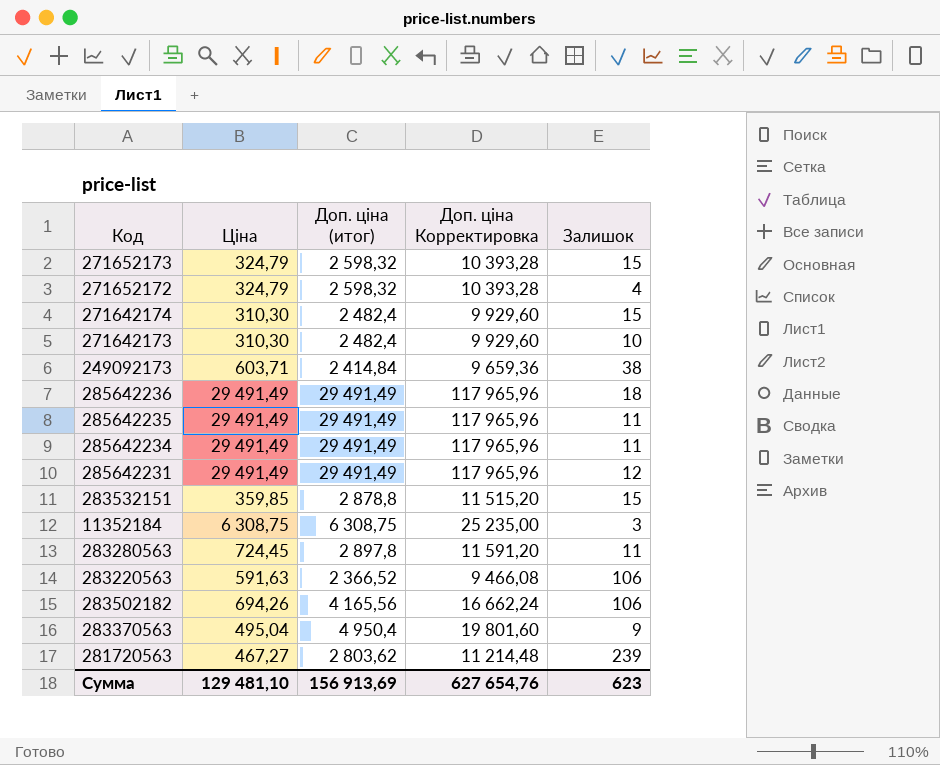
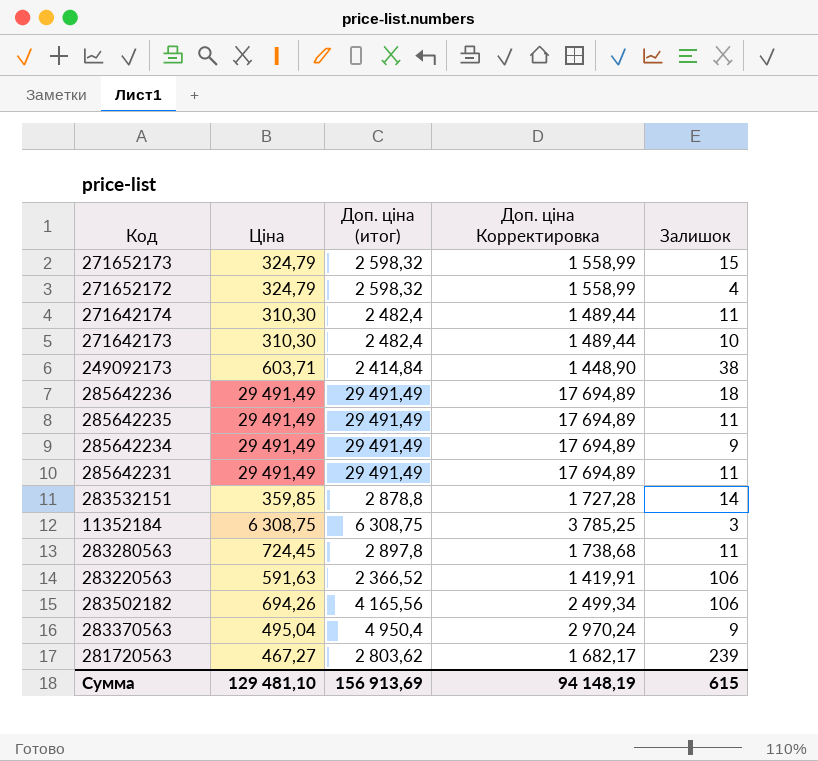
column Доп. ціна Корректировка | formula: [Доп. ціна (итог)] * 4 -> [Доп. ціна (итог)] * 0,6
271642174 | Залишок: 15 -> 11
285642234 | Залишок: 11 -> 9
285642231 | Залишок: 12 -> 11
283532151 | Залишок: 15 -> 14
Сумма | Доп. ціна Корректировка: 627 654,76 -> 94 148,19
Сумма | Залишок: 623 -> 615

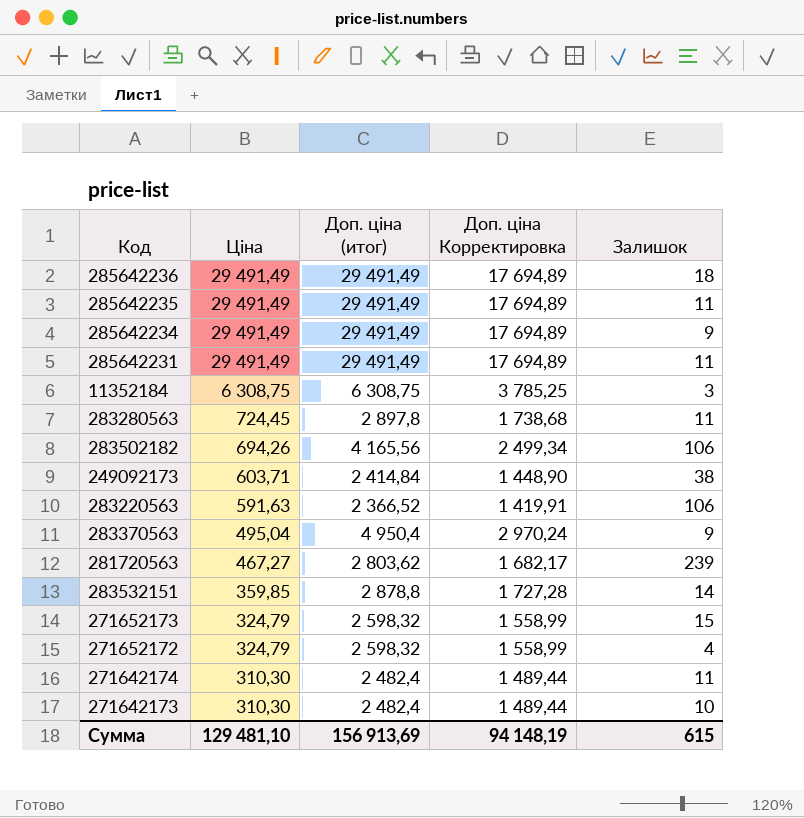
row order: none -> Ціна descending

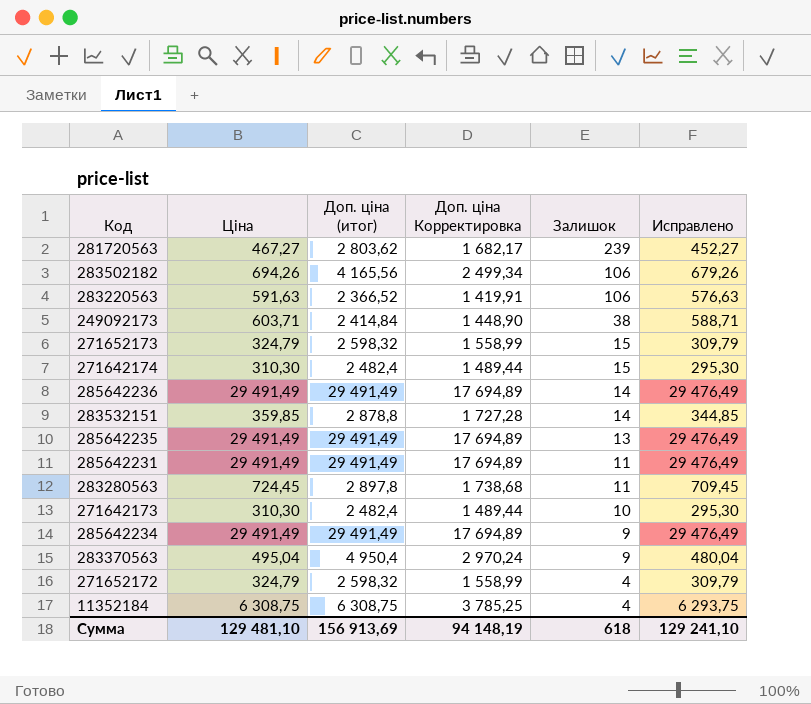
row order: Ціна descending -> Залишок descending
column Исправлено | formula: none -> [Ціна] - 15
271642174 | Залишок: 11 -> 15
285642236 | Залишок: 18 -> 14
285642235 | Залишок: 11 -> 13
11352184 | Залишок: 3 -> 4
Сумма | Залишок: 615 -> 618

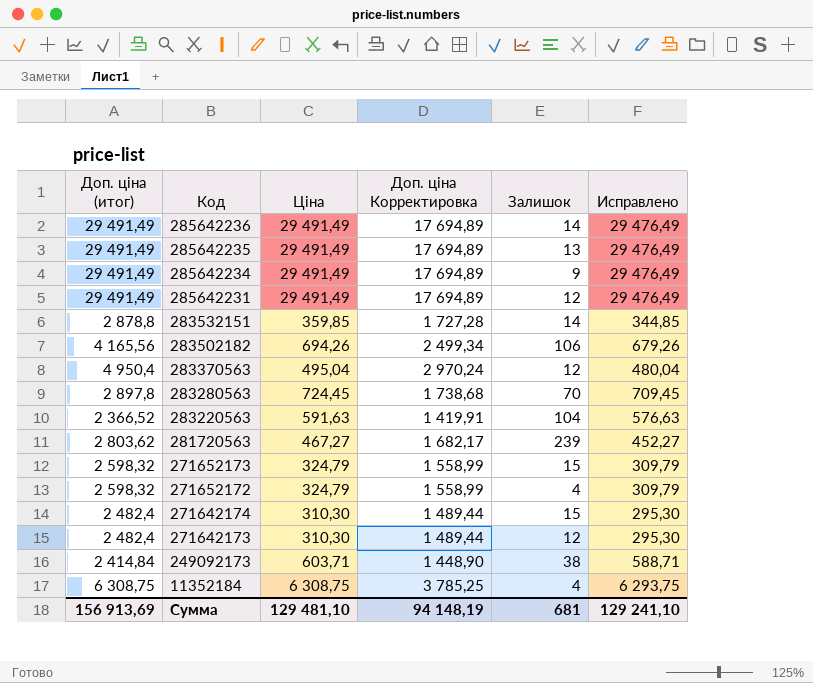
row order: Залишок descending -> Код descending
column Доп. ціна (итог) | position: 3 -> 1
285642231 | Залишок: 11 -> 12
283370563 | Залишок: 9 -> 12
283280563 | Залишок: 11 -> 70
283220563 | Залишок: 106 -> 104
271642173 | Залишок: 10 -> 12
Сумма | Залишок: 618 -> 681

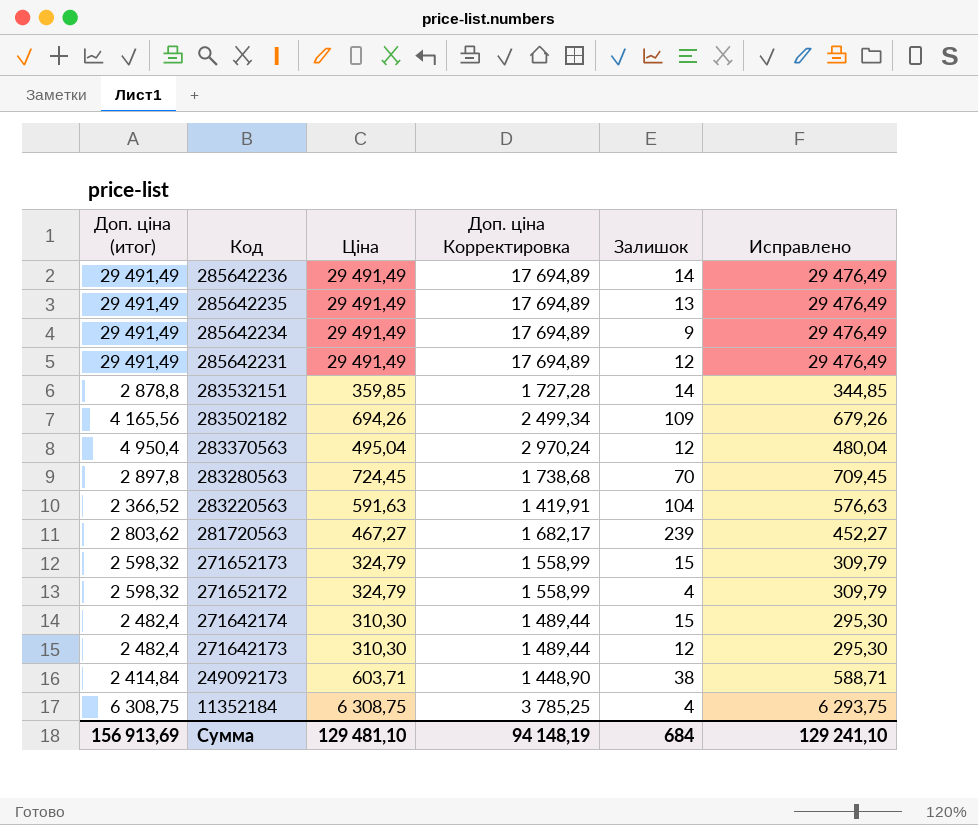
283502182 | Залишок: 106 -> 109
Сумма | Залишок: 681 -> 684

